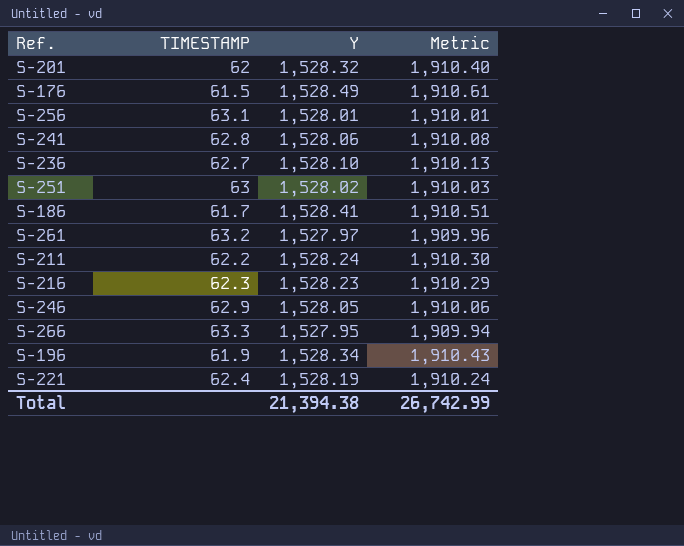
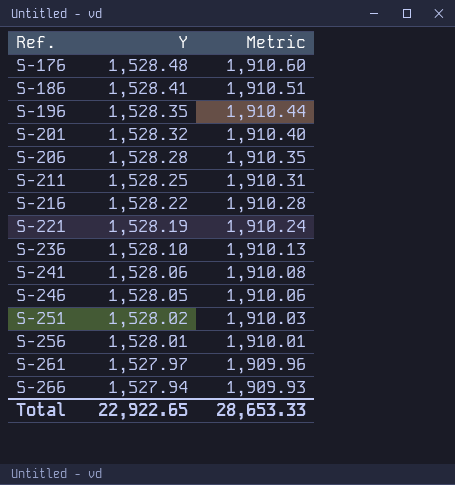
row order: none -> Ref. ascending
column TIMESTAMP | position: 2 -> none
S-176 | Y: 1,528.49 -> 1,528.48
S-176 | Metric: 1,910.61 -> 1,910.60
S-196 | Y: 1,528.34 -> 1,528.35
S-196 | Metric: 1,910.43 -> 1,910.44
row S-206: none -> 1,528.28 | 1,910.35
S-211 | Y: 1,528.24 -> 1,528.25
S-211 | Metric: 1,910.30 -> 1,910.31
S-216 | Y: 1,528.23 -> 1,528.22
S-216 | Metric: 1,910.29 -> 1,910.28
S-266 | Y: 1,527.95 -> 1,527.94
S-266 | Metric: 1,909.94 -> 1,909.93
Total | Y: 21,394.38 -> 22,922.65
Total | Metric: 26,742.99 -> 28,653.33

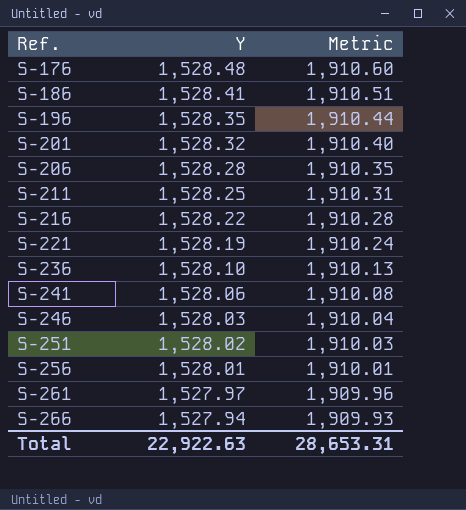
S-246 | Y: 1,528.05 -> 1,528.03
S-246 | Metric: 1,910.06 -> 1,910.04
Total | Y: 22,922.65 -> 22,922.63
Total | Metric: 28,653.33 -> 28,653.31

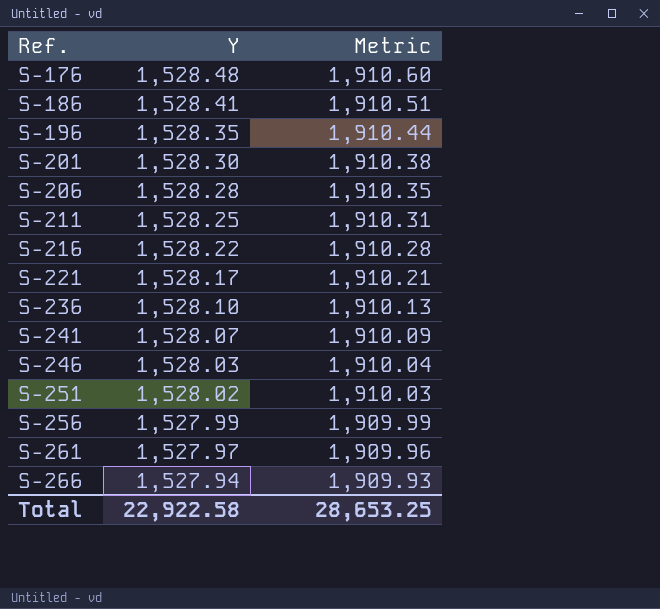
S-201 | Y: 1,528.32 -> 1,528.30
S-201 | Metric: 1,910.40 -> 1,910.38
S-221 | Y: 1,528.19 -> 1,528.17
S-221 | Metric: 1,910.24 -> 1,910.21
S-241 | Y: 1,528.06 -> 1,528.07
S-241 | Metric: 1,910.08 -> 1,910.09
S-256 | Y: 1,528.01 -> 1,527.99
S-256 | Metric: 1,910.01 -> 1,909.99
Total | Y: 22,922.63 -> 22,922.58
Total | Metric: 28,653.31 -> 28,653.25

